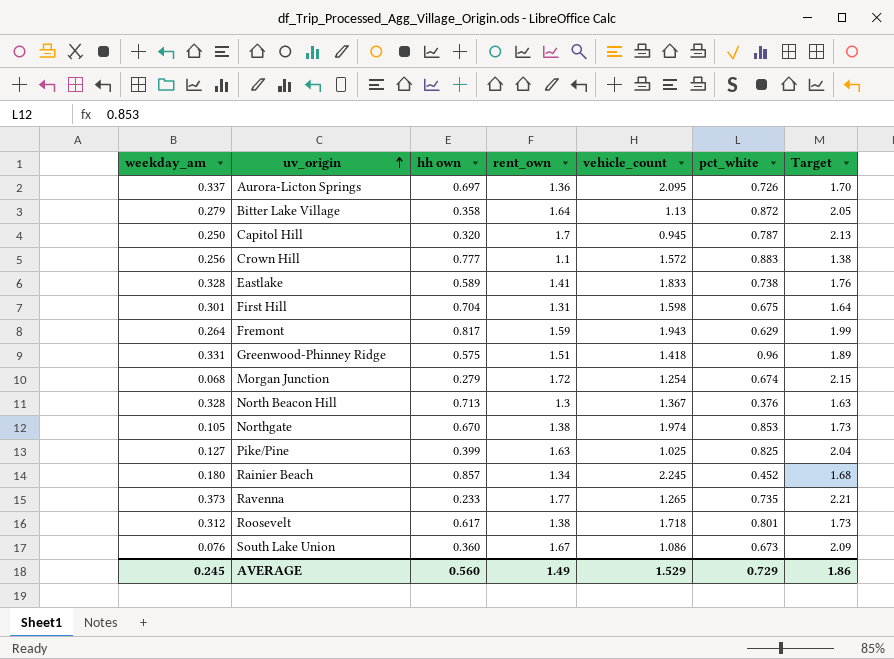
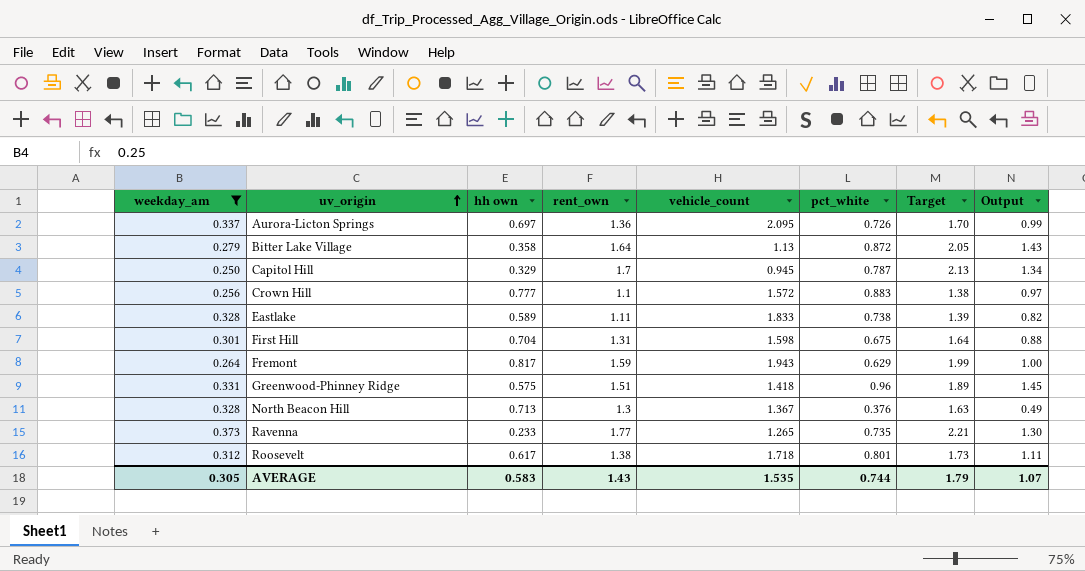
filter: none -> weekday_am >= 0.250
column Output | formula: none -> [rent_own] * [pct_white]
Capitol Hill | hh own: 0.320 -> 0.329
Eastlake | rent_own: 1.41 -> 1.11
Eastlake | Target: 1.76 -> 1.39
AVERAGE | weekday_am: 0.245 -> 0.305
AVERAGE | hh own: 0.560 -> 0.583
AVERAGE | rent_own: 1.49 -> 1.43
AVERAGE | vehicle_count: 1.529 -> 1.535
AVERAGE | pct_white: 0.729 -> 0.744
AVERAGE | Target: 1.86 -> 1.79

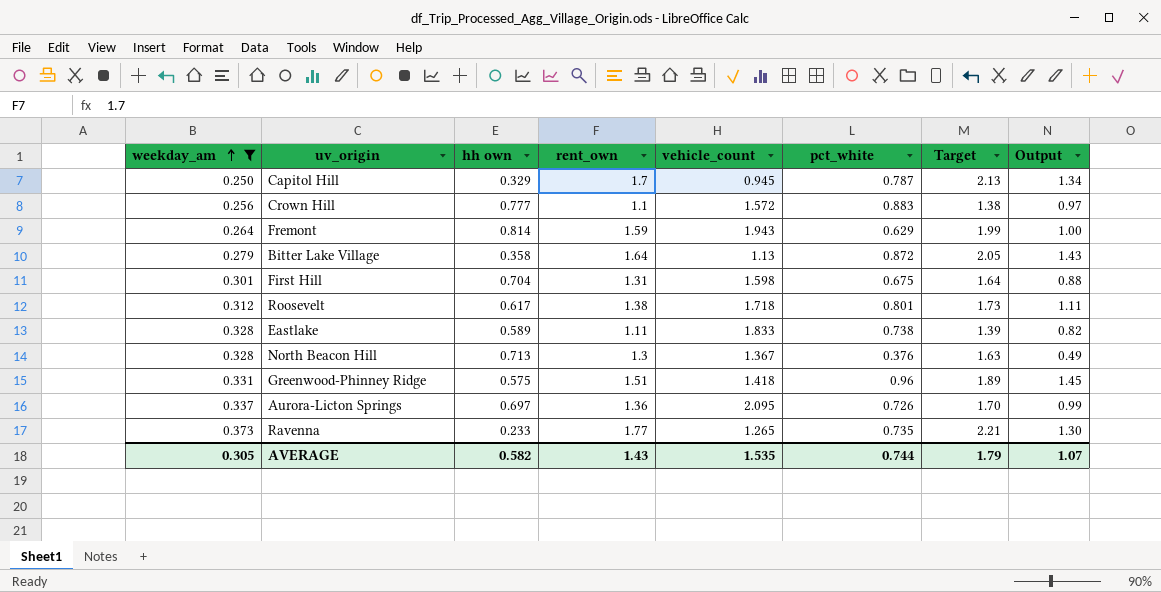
row order: uv_origin ascending -> weekday_am ascending
Fremont | hh own: 0.817 -> 0.814
AVERAGE | hh own: 0.583 -> 0.582

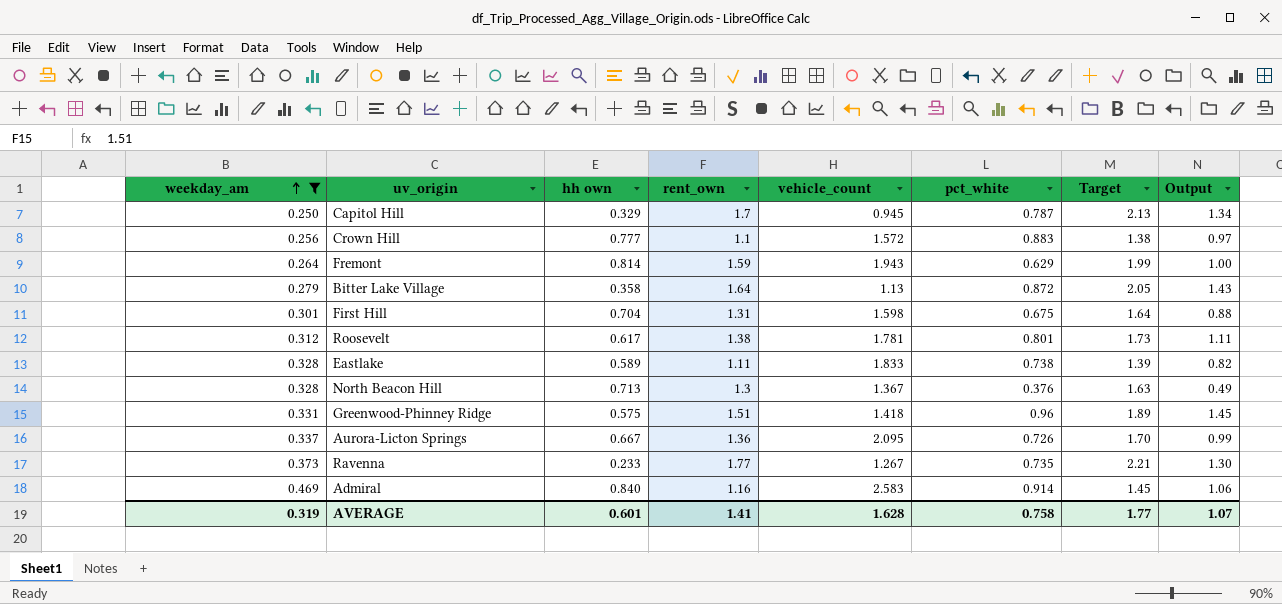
Roosevelt | vehicle_count: 1.718 -> 1.781
Aurora-Licton Springs | hh own: 0.697 -> 0.667
Ravenna | vehicle_count: 1.265 -> 1.267
row Admiral: none -> 0.469 | 0.840 | 1.16 | 2.583 | 0.914 | 1.45 | 1.06
AVERAGE | weekday_am: 0.305 -> 0.319
AVERAGE | hh own: 0.582 -> 0.601
AVERAGE | rent_own: 1.43 -> 1.41
AVERAGE | vehicle_count: 1.535 -> 1.628
AVERAGE | pct_white: 0.744 -> 0.758
AVERAGE | Target: 1.79 -> 1.77

